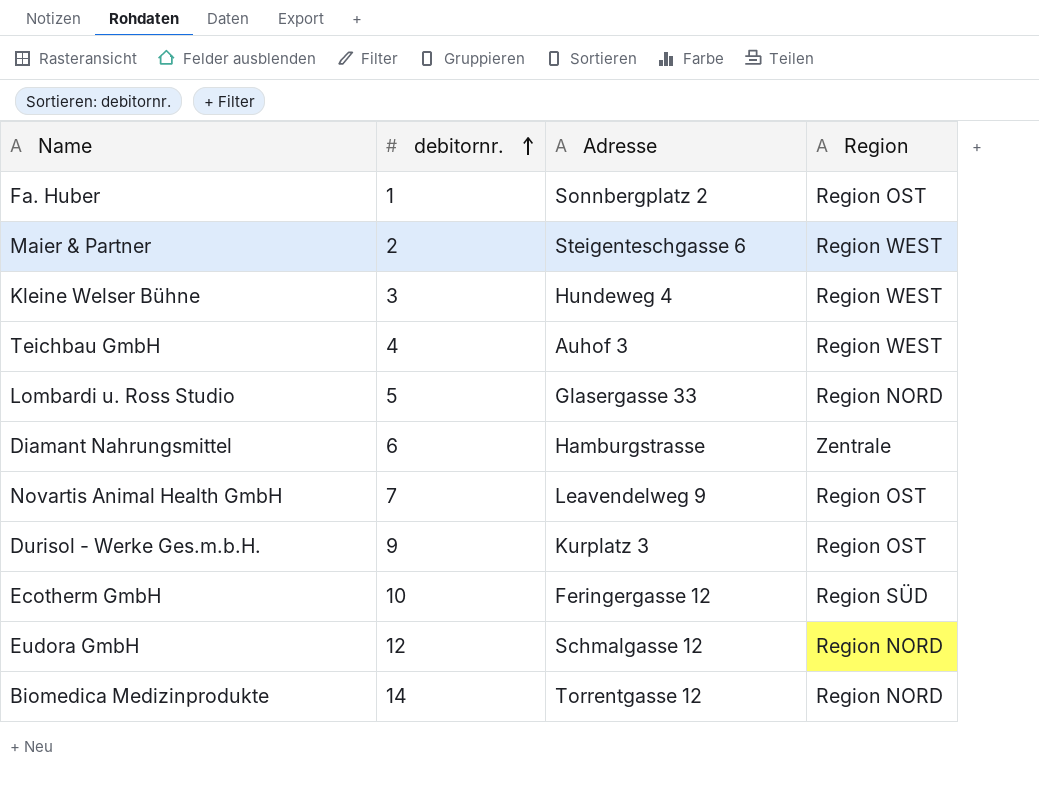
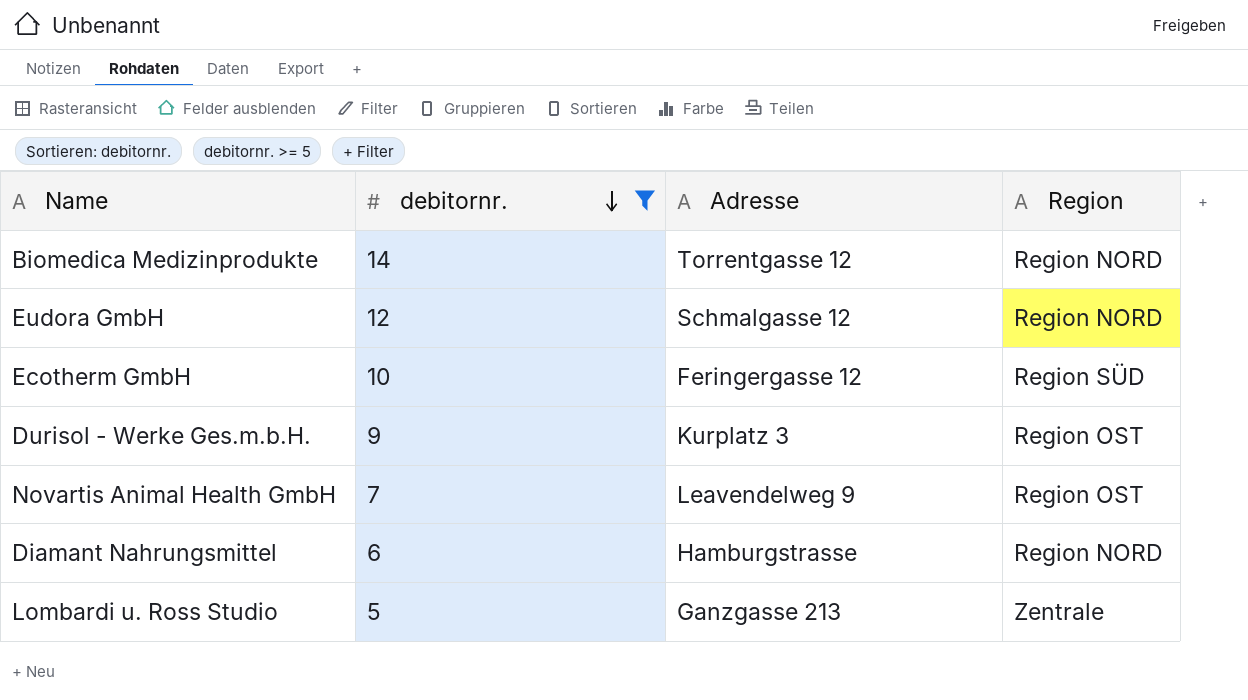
filter: none -> debitornr. >= 5
row order: debitornr. ascending -> debitornr. descending
Diamant Nahrungsmittel | Region: Zentrale -> Region NORD
Lombardi u. Ross Studio | Adresse: Glasergasse 33 -> Ganzgasse 213
Lombardi u. Ross Studio | Region: Region NORD -> Zentrale

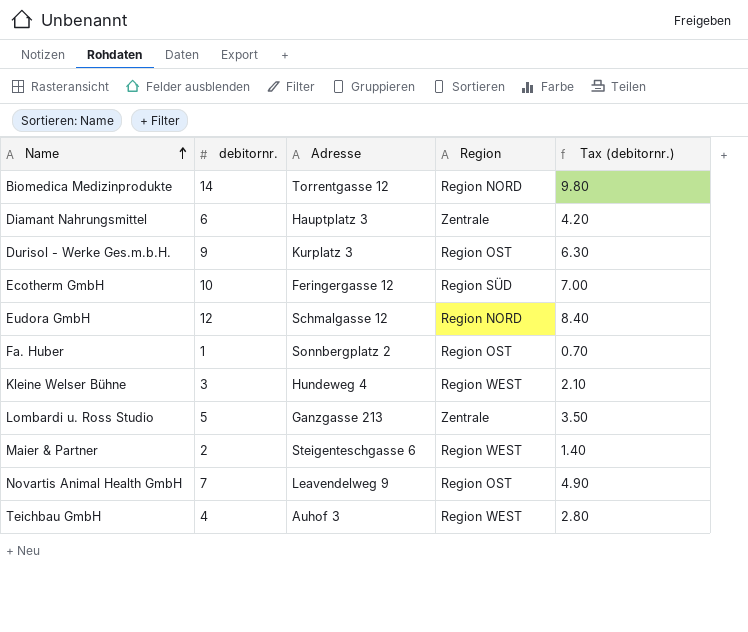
filter: debitornr. >= 5 -> none
row order: debitornr. descending -> Name ascending
column Tax (debitornr.) | formula: none -> [debitornr.] * 0.7
Diamant Nahrungsmittel | Adresse: Hamburgstrasse -> Hauptplatz 3
Diamant Nahrungsmittel | Region: Region NORD -> Zentrale

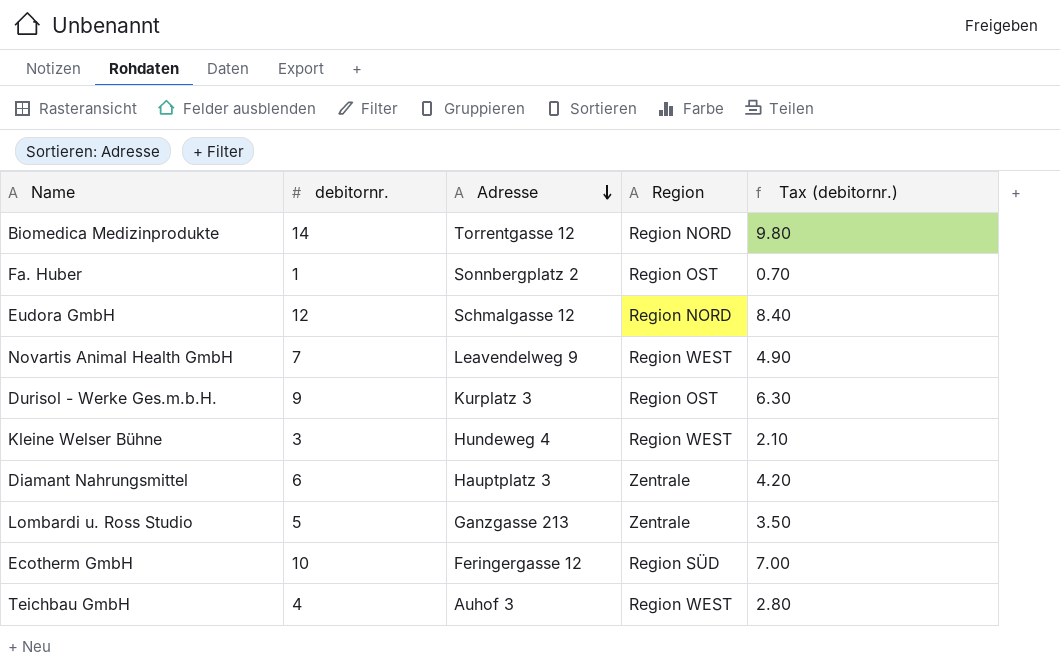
row order: Name ascending -> Adresse descending
row Maier & Partner: 2 | Steigenteschgasse 6 | Region WEST | 1.40 -> none
Novartis Animal Health GmbH | Region: Region OST -> Region WEST

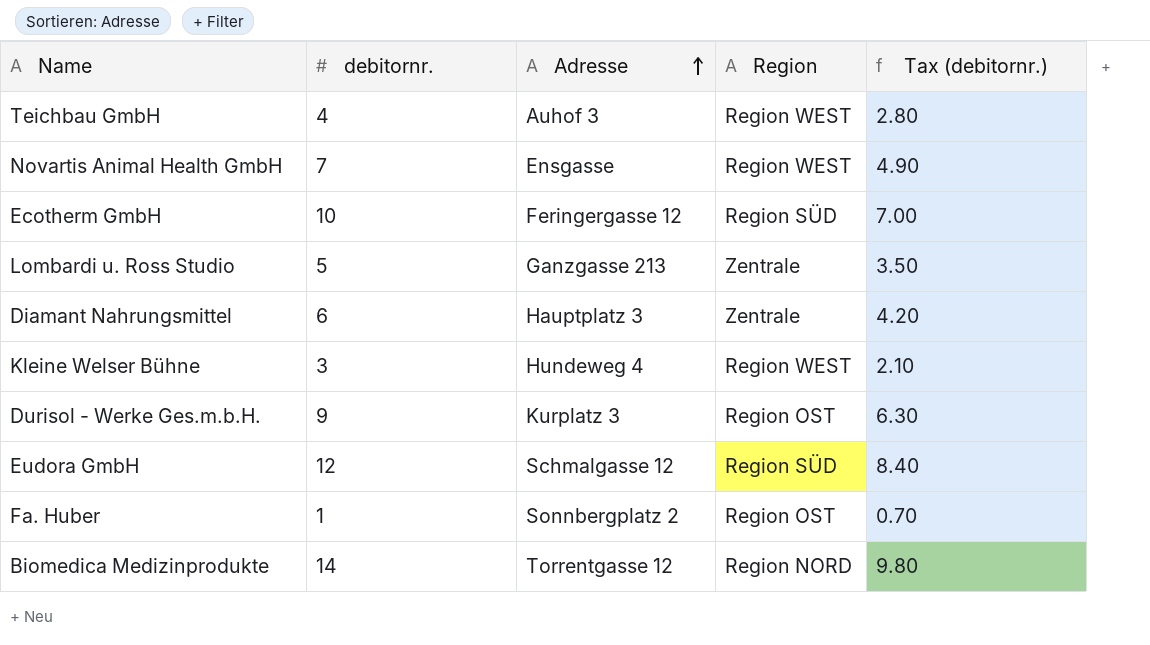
row order: Adresse descending -> Adresse ascending
Novartis Animal Health GmbH | Adresse: Leavendelweg 9 -> Ensgasse
Eudora GmbH | Region: Region NORD -> Region SÜD

